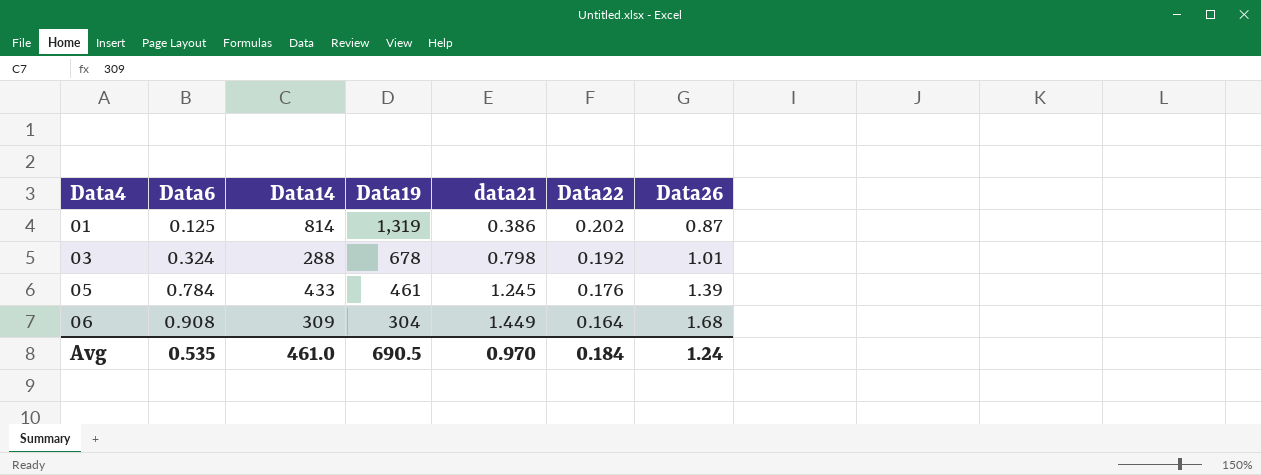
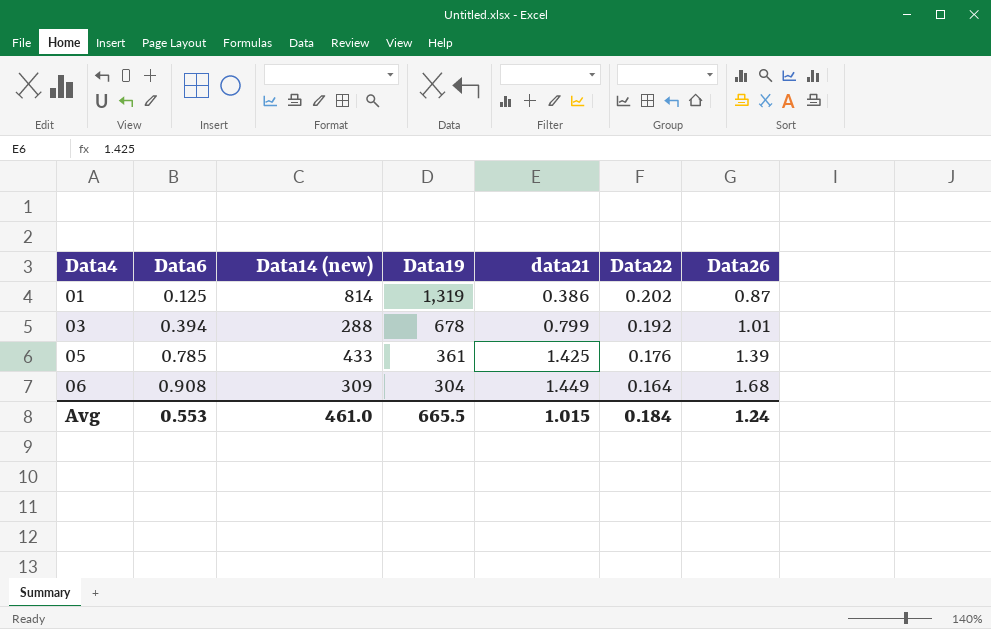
column name: Data14 -> Data14 (new)
03 | Data6: 0.324 -> 0.394
03 | data21: 0.798 -> 0.799
05 | Data6: 0.784 -> 0.785
05 | Data19: 461 -> 361
05 | data21: 1.245 -> 1.425
Avg | Data6: 0.535 -> 0.553
Avg | Data19: 690.5 -> 665.5
Avg | data21: 0.970 -> 1.015

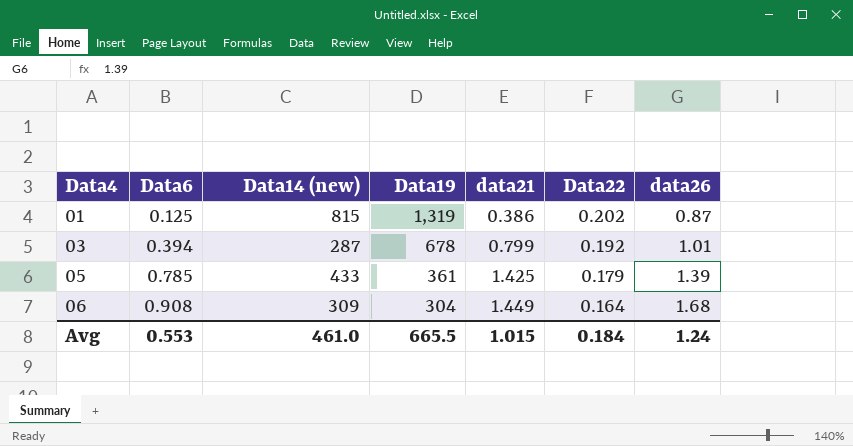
column name: Data26 -> data26
01 | Data14 (new): 814 -> 815
03 | Data14 (new): 288 -> 287
05 | Data22: 0.176 -> 0.179

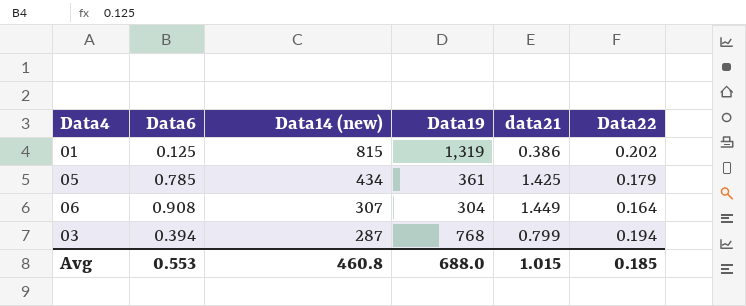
row order: Data4 ascending -> Data14 (new) descending
column data26 | position: 7 -> none
05 | Data14 (new): 433 -> 434
06 | Data14 (new): 309 -> 307
03 | Data19: 678 -> 768
03 | Data22: 0.192 -> 0.194
Avg | Data14 (new): 461.0 -> 460.8
Avg | Data19: 665.5 -> 688.0
Avg | Data22: 0.184 -> 0.185

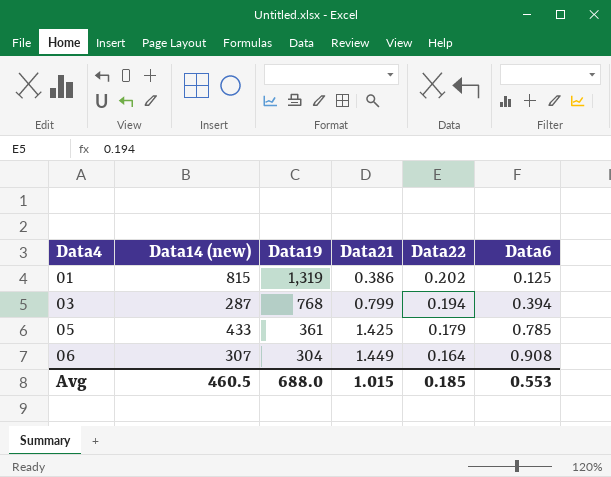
row order: Data14 (new) descending -> Data4 ascending
column name: data21 -> Data21
column Data6 | position: 2 -> 6
05 | Data14 (new): 434 -> 433
Avg | Data14 (new): 460.8 -> 460.5

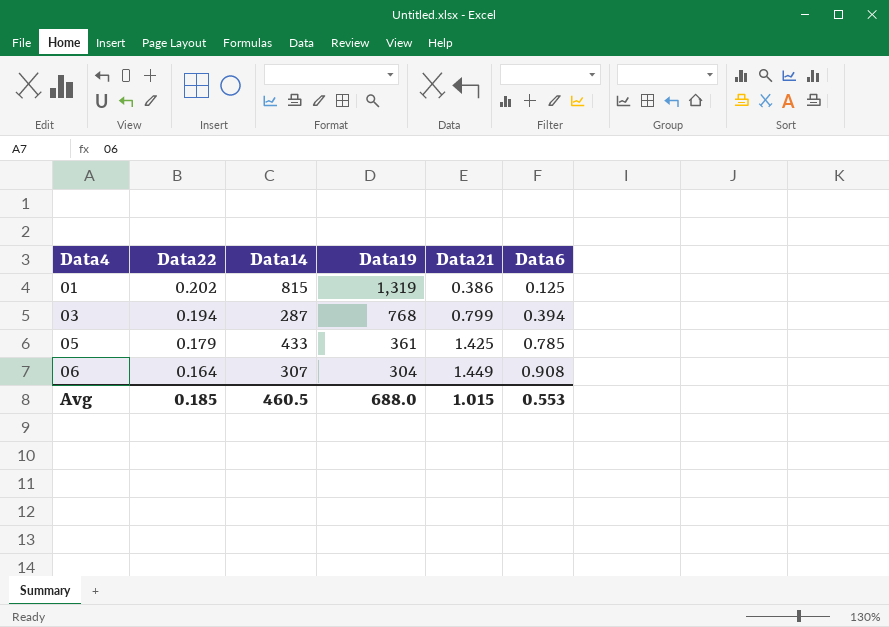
column Data22 | position: 5 -> 2
column name: Data14 (new) -> Data14

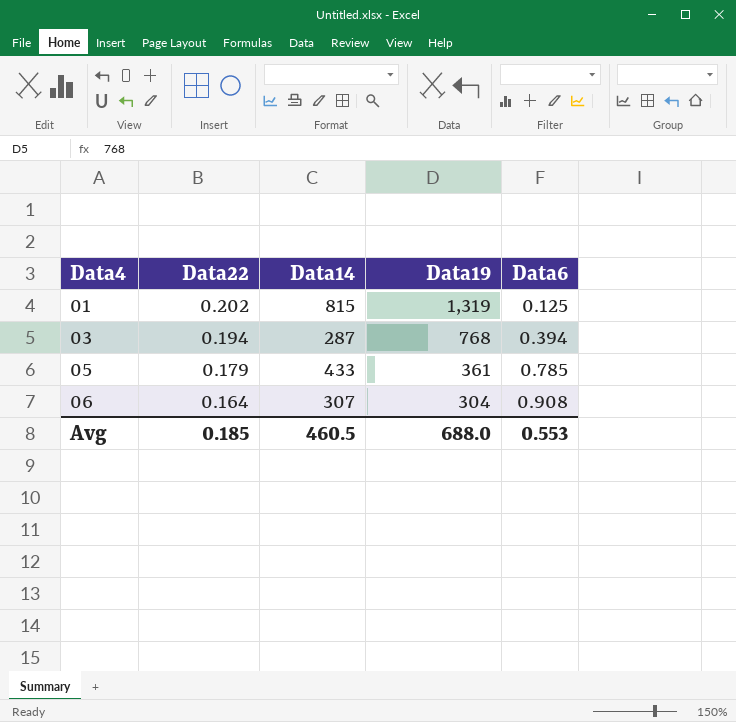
column Data21 | position: 5 -> none

